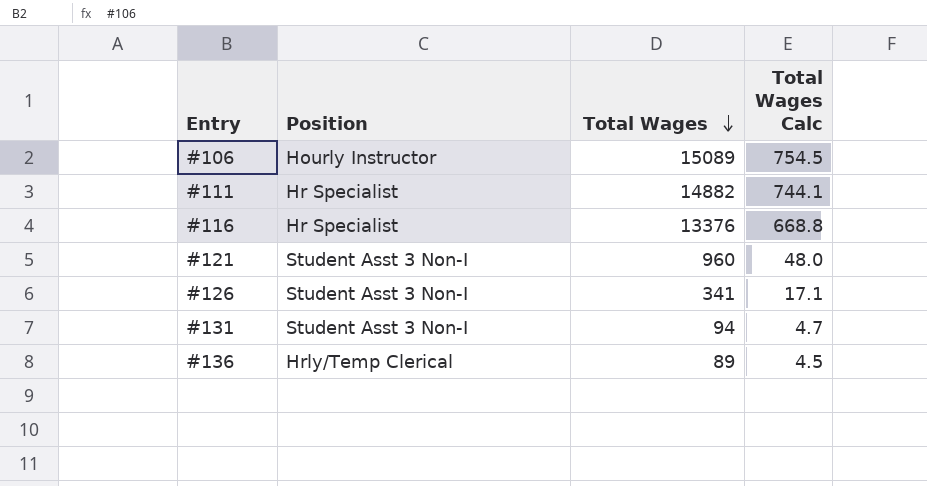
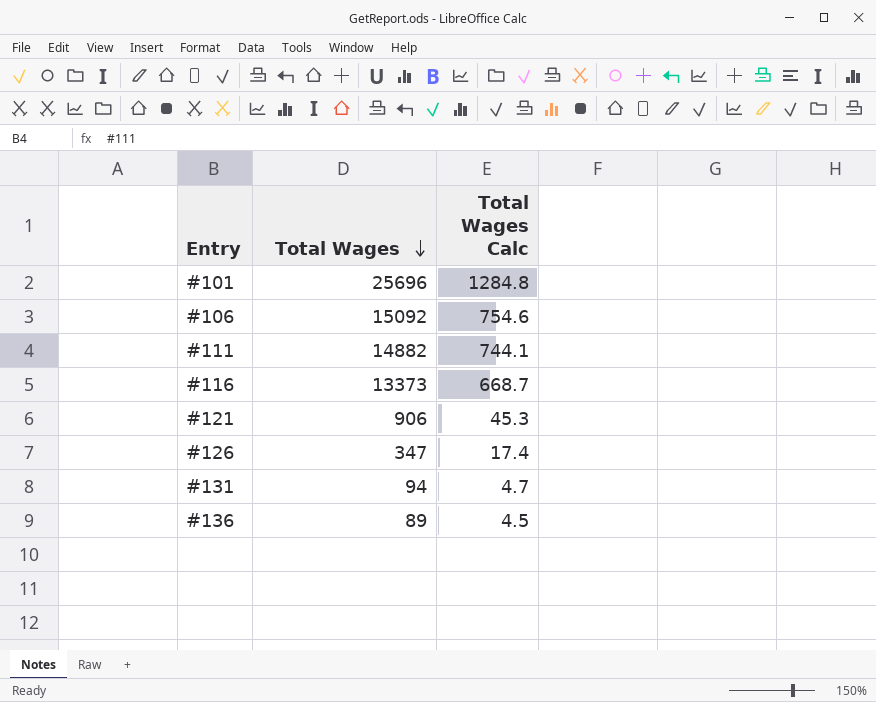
column Position | position: 2 -> none
row #101: none -> 25696 | 1284.8
#106 | Total Wages: 15089 -> 15092
#106 | Total Wages Calc: 754.5 -> 754.6
#116 | Total Wages: 13376 -> 13373
#116 | Total Wages Calc: 668.8 -> 668.7
#121 | Total Wages: 960 -> 906
#121 | Total Wages Calc: 48.0 -> 45.3
#126 | Total Wages: 341 -> 347
#126 | Total Wages Calc: 17.1 -> 17.4

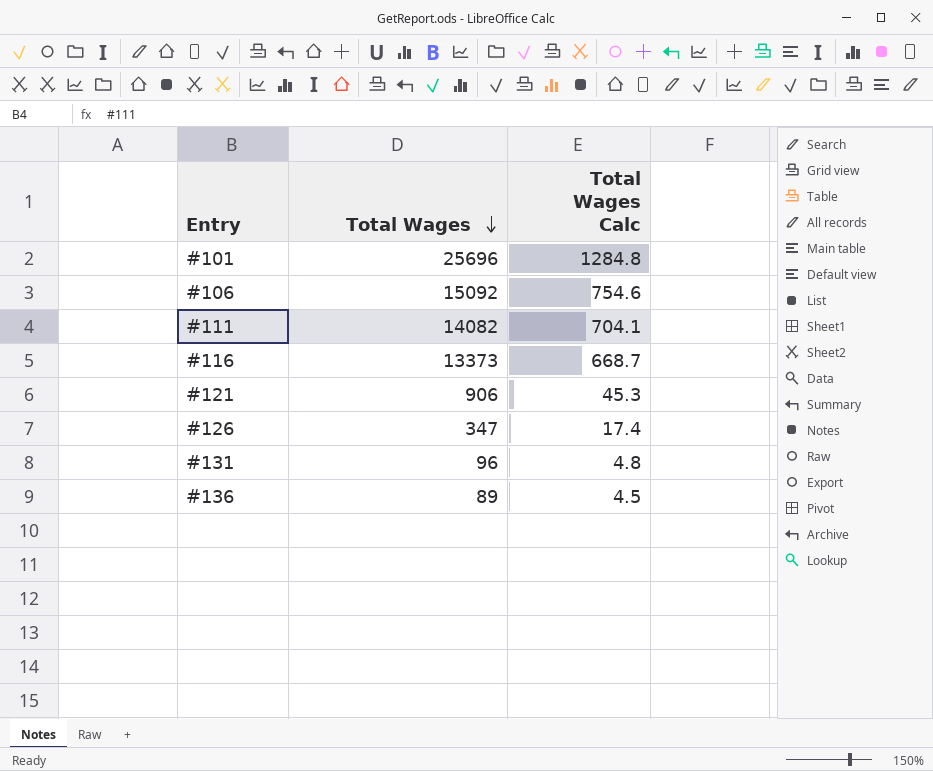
#111 | Total Wages: 14882 -> 14082
#111 | Total Wages Calc: 744.1 -> 704.1
#131 | Total Wages: 94 -> 96
#131 | Total Wages Calc: 4.7 -> 4.8

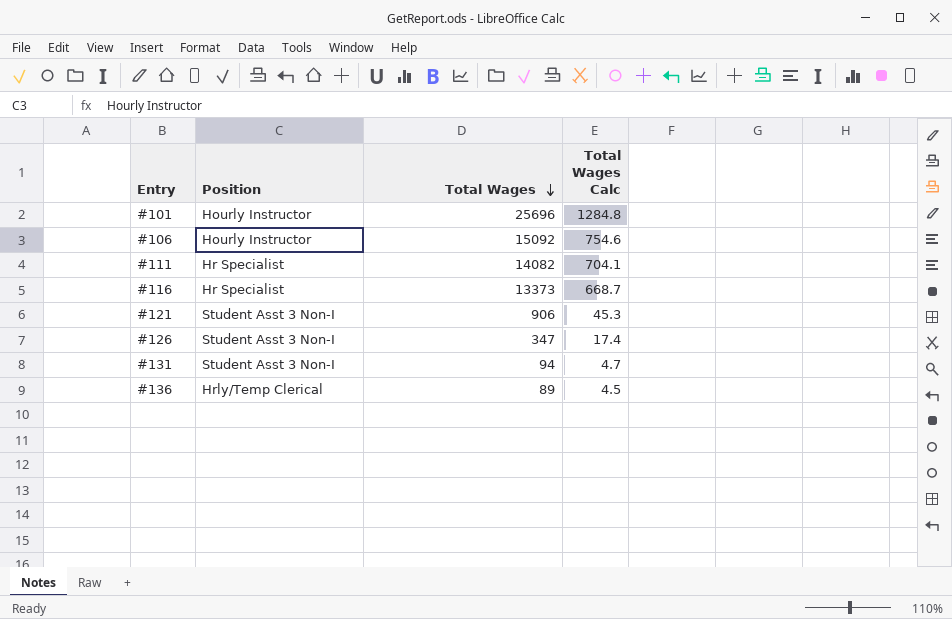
column Position | position: none -> 2
#131 | Total Wages: 96 -> 94
#131 | Total Wages Calc: 4.8 -> 4.7

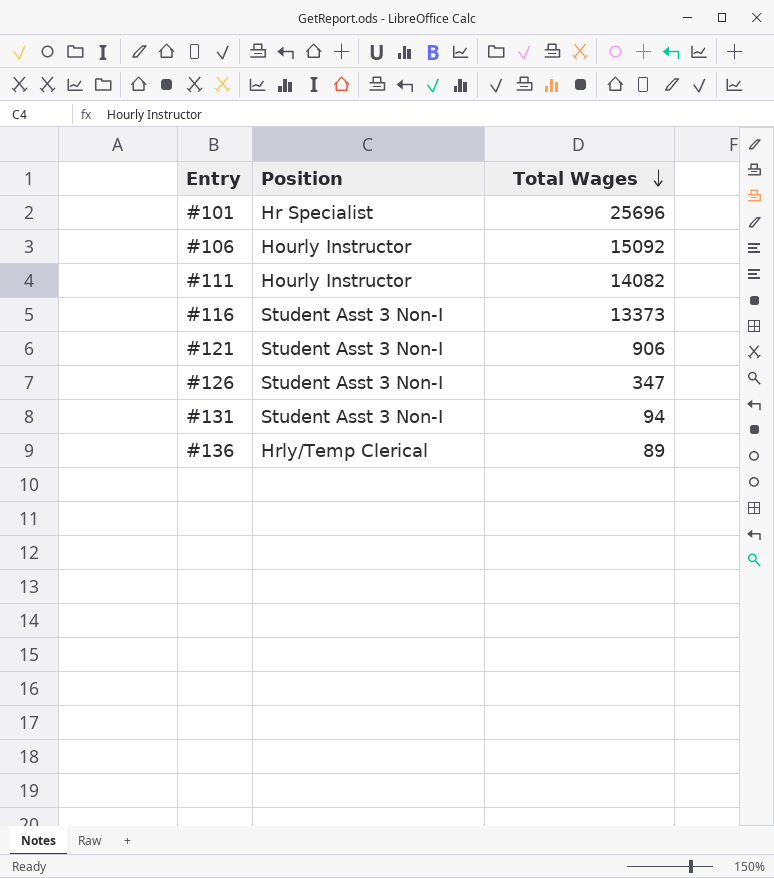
column Total Wages Calc | formula: [Total Wages] * 0.05 -> none
#101 | Position: Hourly Instructor -> Hr Specialist
#111 | Position: Hr Specialist -> Hourly Instructor
#116 | Position: Hr Specialist -> Student Asst 3 Non-I

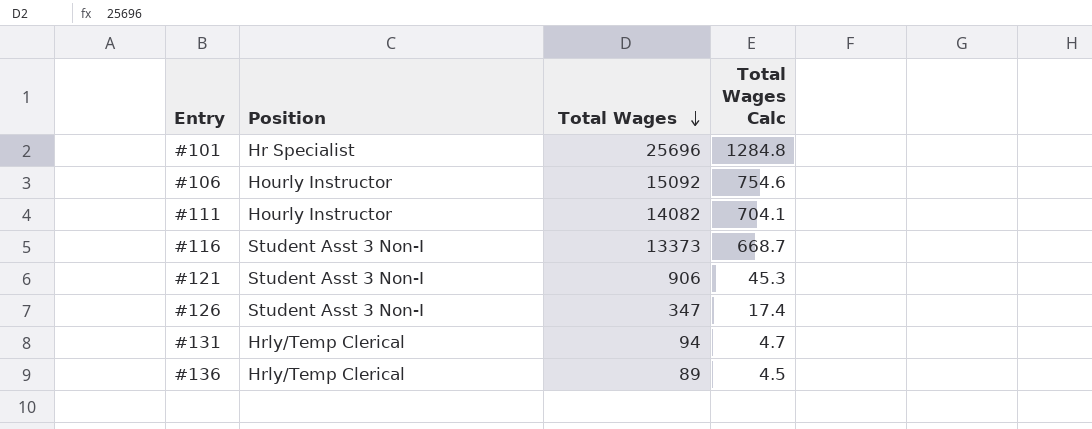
column Total Wages Calc | formula: none -> [Total Wages] * 0.05
#131 | Position: Student Asst 3 Non-I -> Hrly/Temp Clerical

